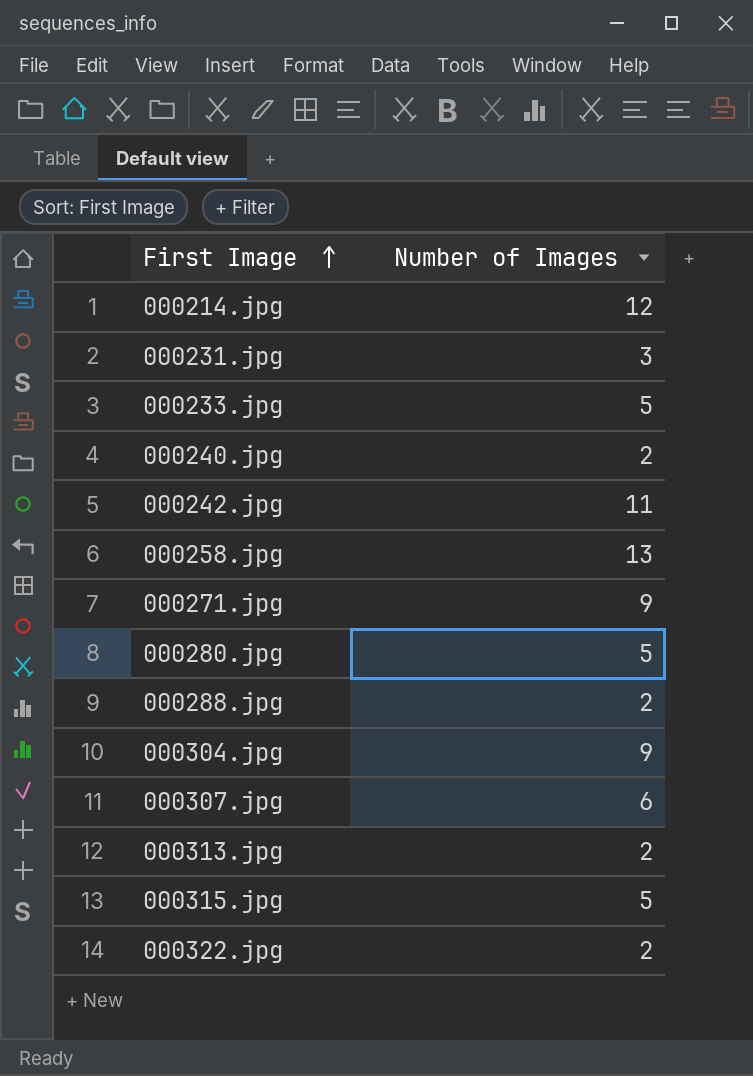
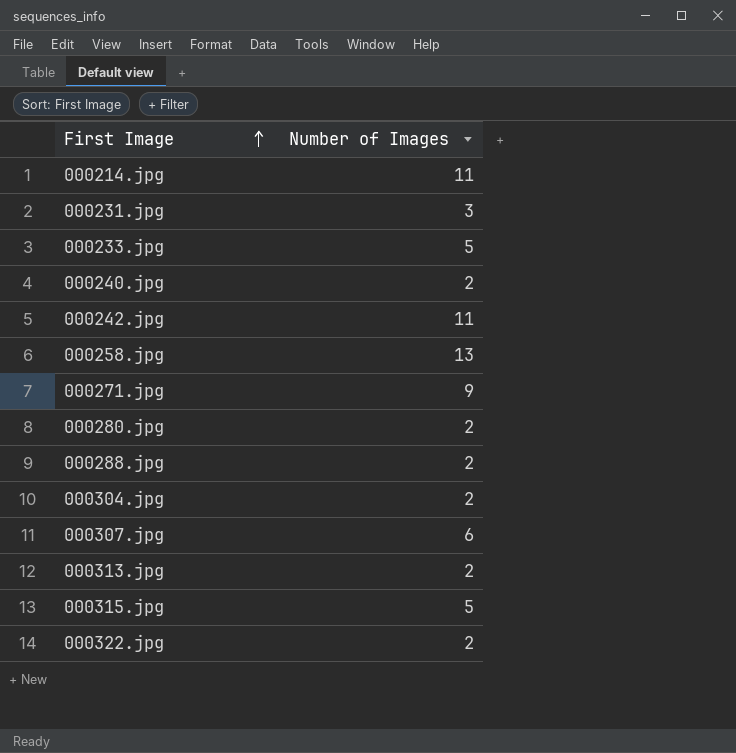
000214.jpg | Number of Images: 12 -> 11
000280.jpg | Number of Images: 5 -> 2
000304.jpg | Number of Images: 9 -> 2

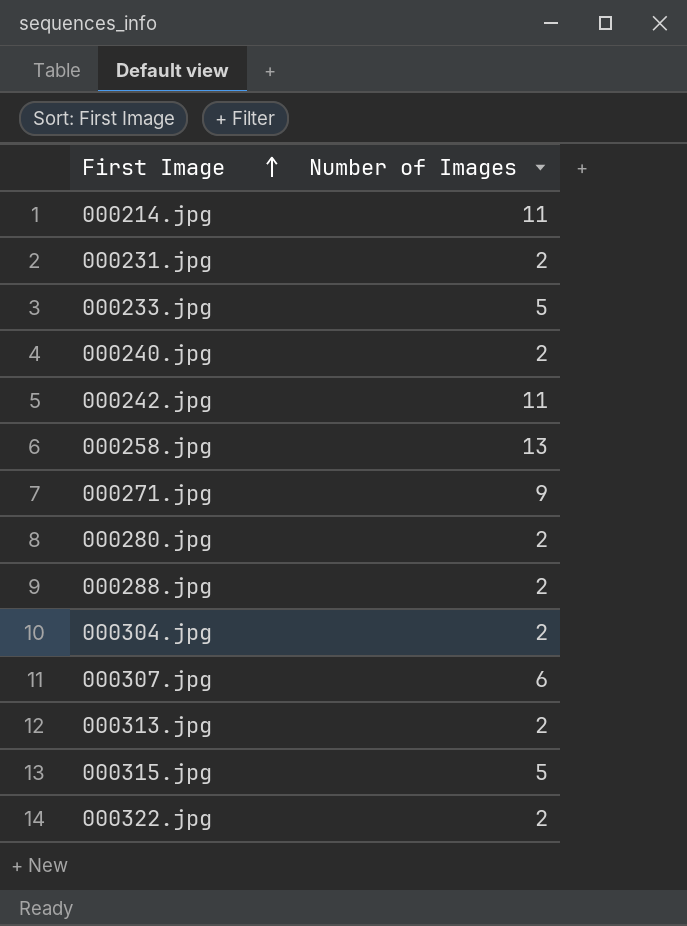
000231.jpg | Number of Images: 3 -> 2

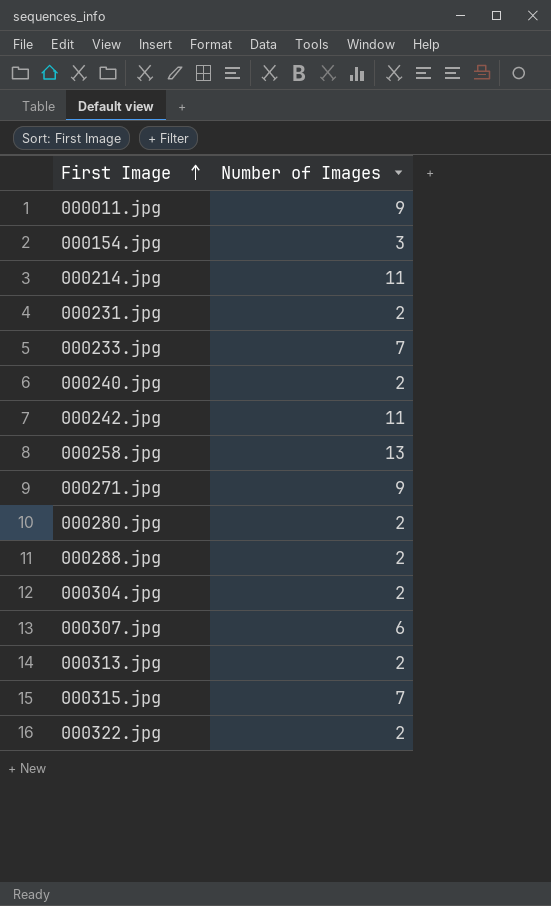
row 000011.jpg: none -> 9
row 000154.jpg: none -> 3
000233.jpg | Number of Images: 5 -> 7
000315.jpg | Number of Images: 5 -> 7

